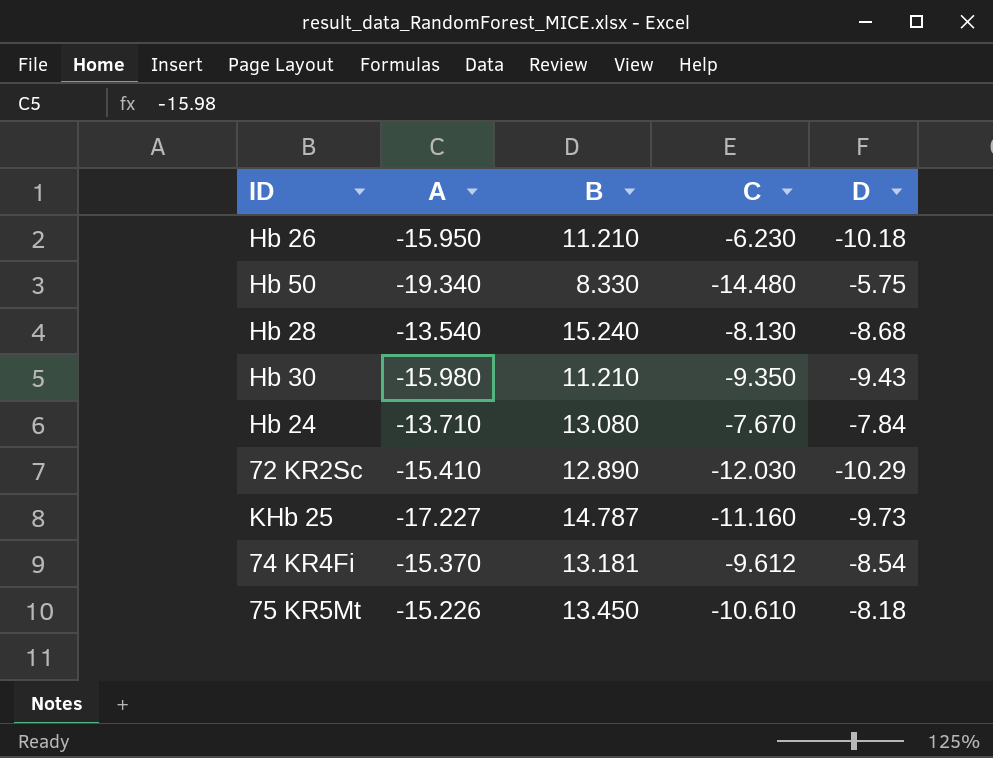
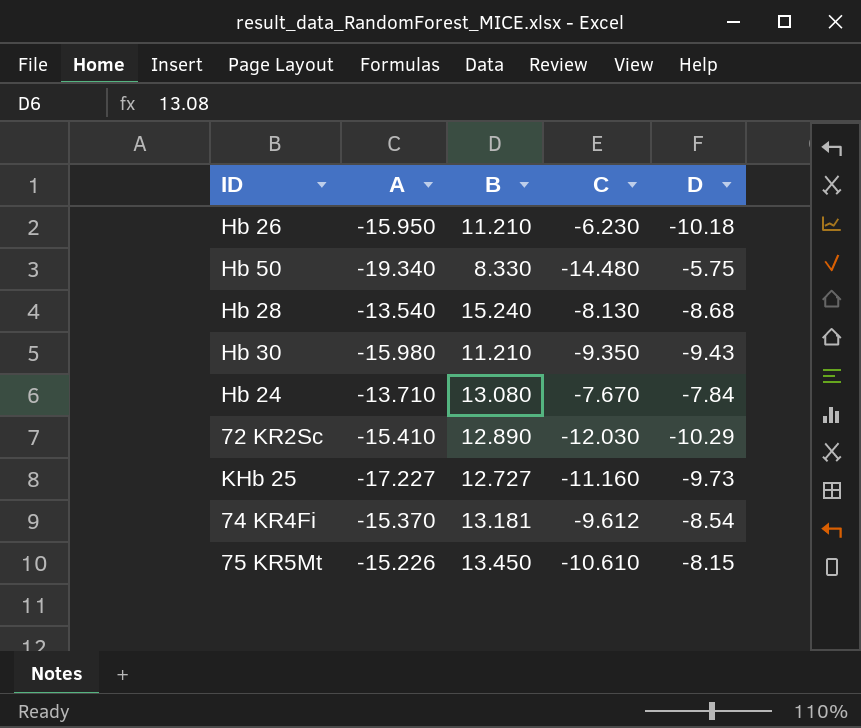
KHb 25 | B: 14.787 -> 12.727
75 KR5Mt | D: -8.18 -> -8.15

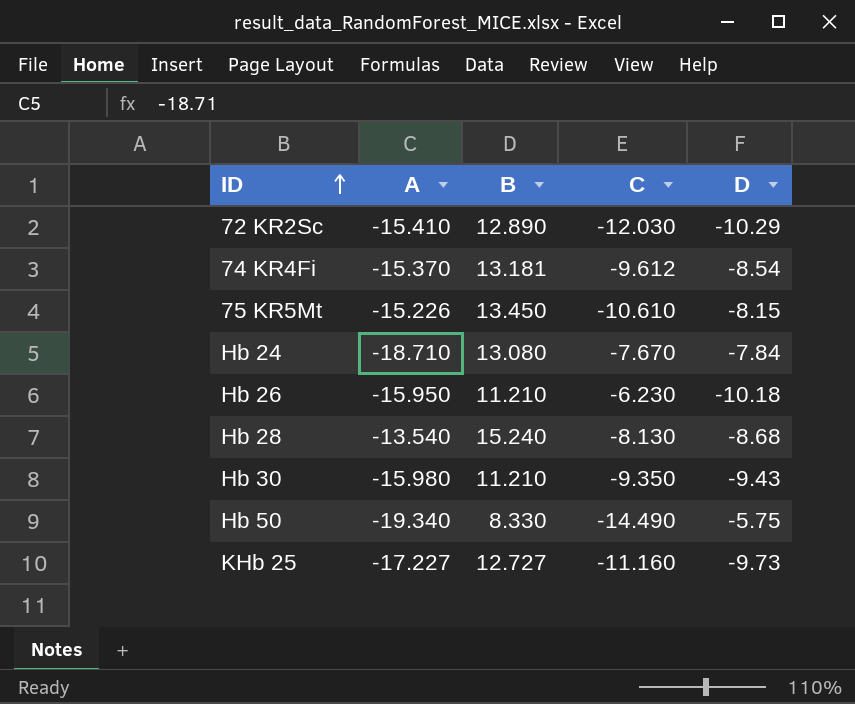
row order: none -> ID ascending
Hb 24 | A: -13.710 -> -18.710
Hb 50 | C: -14.480 -> -14.490

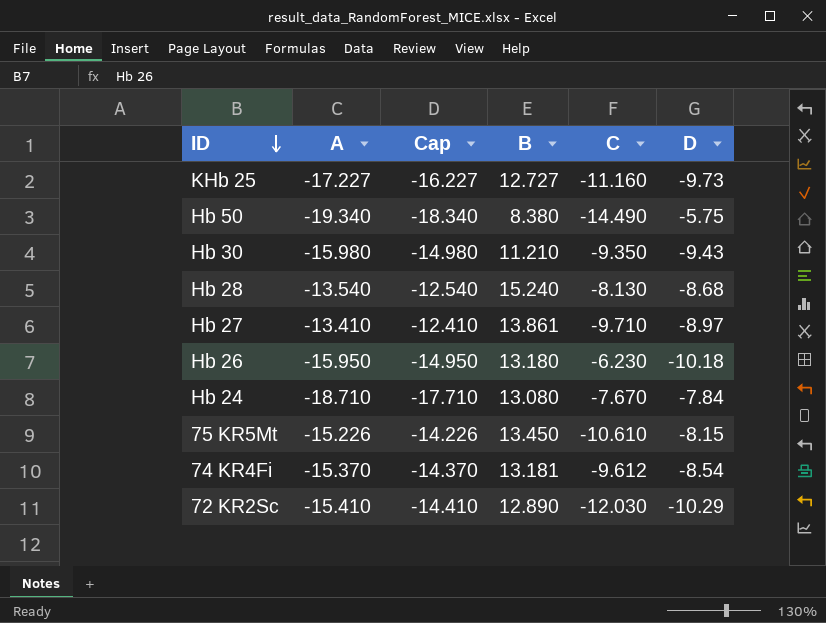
row order: ID ascending -> ID descending
column Cap | formula: none -> [A] + 1
Hb 50 | B: 8.330 -> 8.380
row Hb 27: none -> -13.410 | -12.410 | 13.861 | -9.710 | -8.97
Hb 26 | B: 11.210 -> 13.180

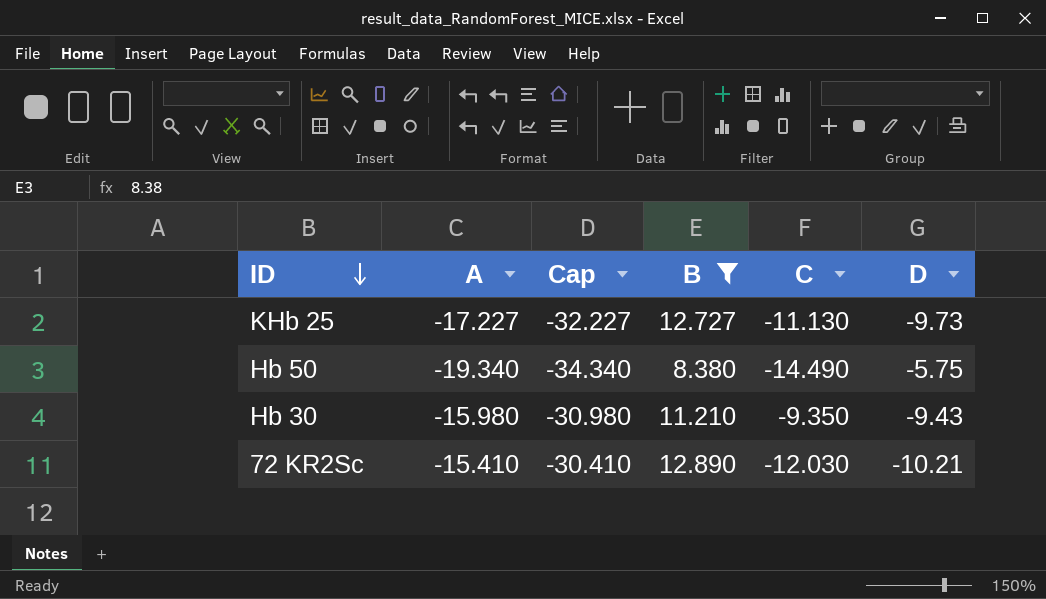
filter: none -> B <= 12.890
column Cap | formula: [A] + 1 -> [A] - 15
KHb 25 | C: -11.160 -> -11.130
72 KR2Sc | D: -10.29 -> -10.21

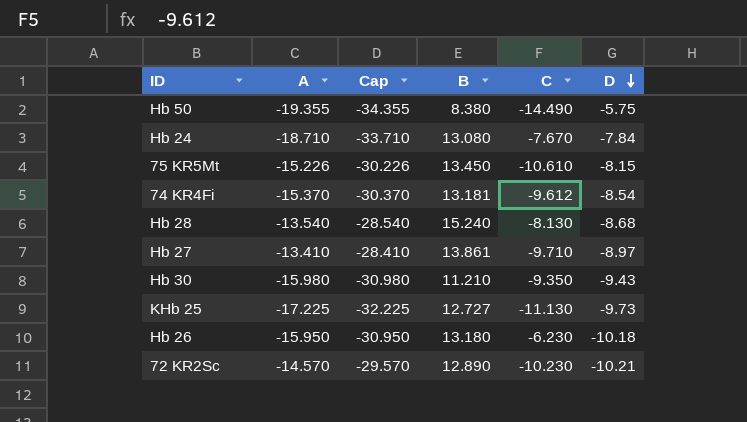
filter: B <= 12.890 -> none
row order: ID descending -> D descending
Hb 50 | A: -19.340 -> -19.355
Hb 50 | Cap: -34.340 -> -34.355
KHb 25 | A: -17.227 -> -17.225
KHb 25 | Cap: -32.227 -> -32.225
72 KR2Sc | A: -15.410 -> -14.570
72 KR2Sc | Cap: -30.410 -> -29.570
72 KR2Sc | C: -12.030 -> -10.230

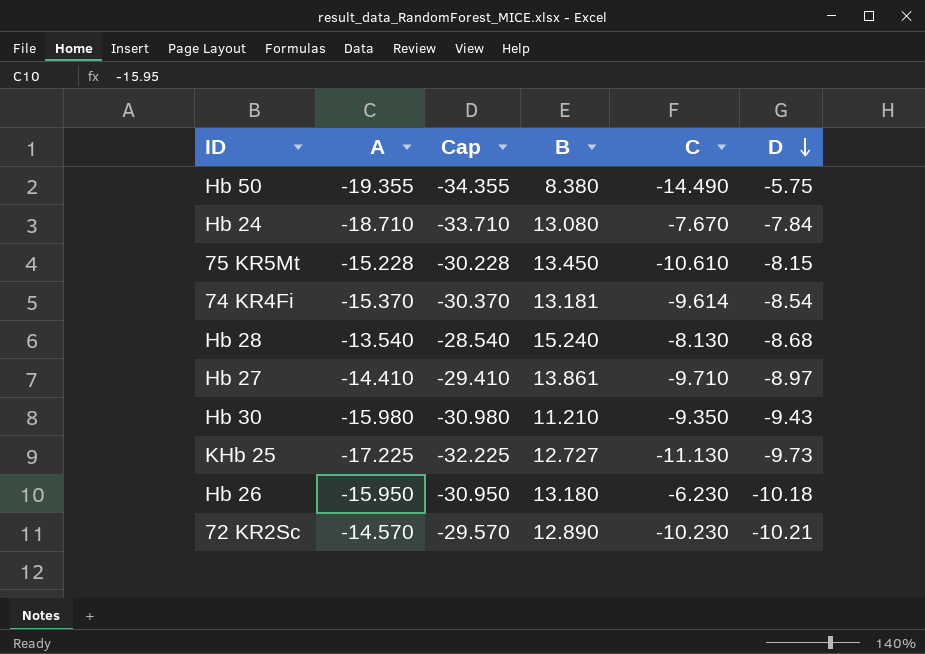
75 KR5Mt | A: -15.226 -> -15.228
75 KR5Mt | Cap: -30.226 -> -30.228
74 KR4Fi | C: -9.612 -> -9.614
Hb 27 | A: -13.410 -> -14.410
Hb 27 | Cap: -28.410 -> -29.410

